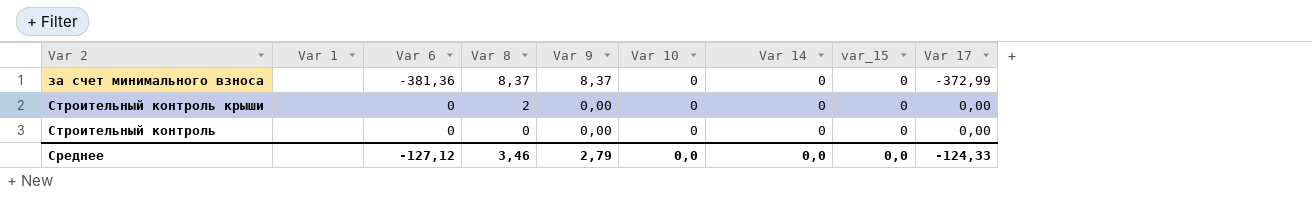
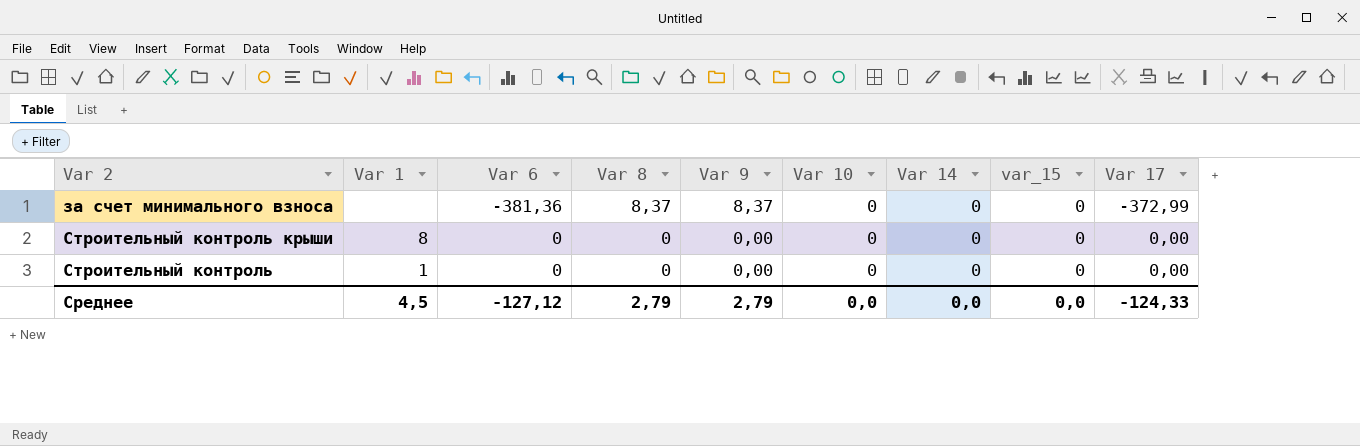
Строительный контроль крыши | Var 1: none -> 8
Строительный контроль крыши | Var 8: 2 -> 0
Строительный контроль | Var 1: none -> 1
Среднее | Var 1: none -> 4,5
Среднее | Var 8: 3,46 -> 2,79

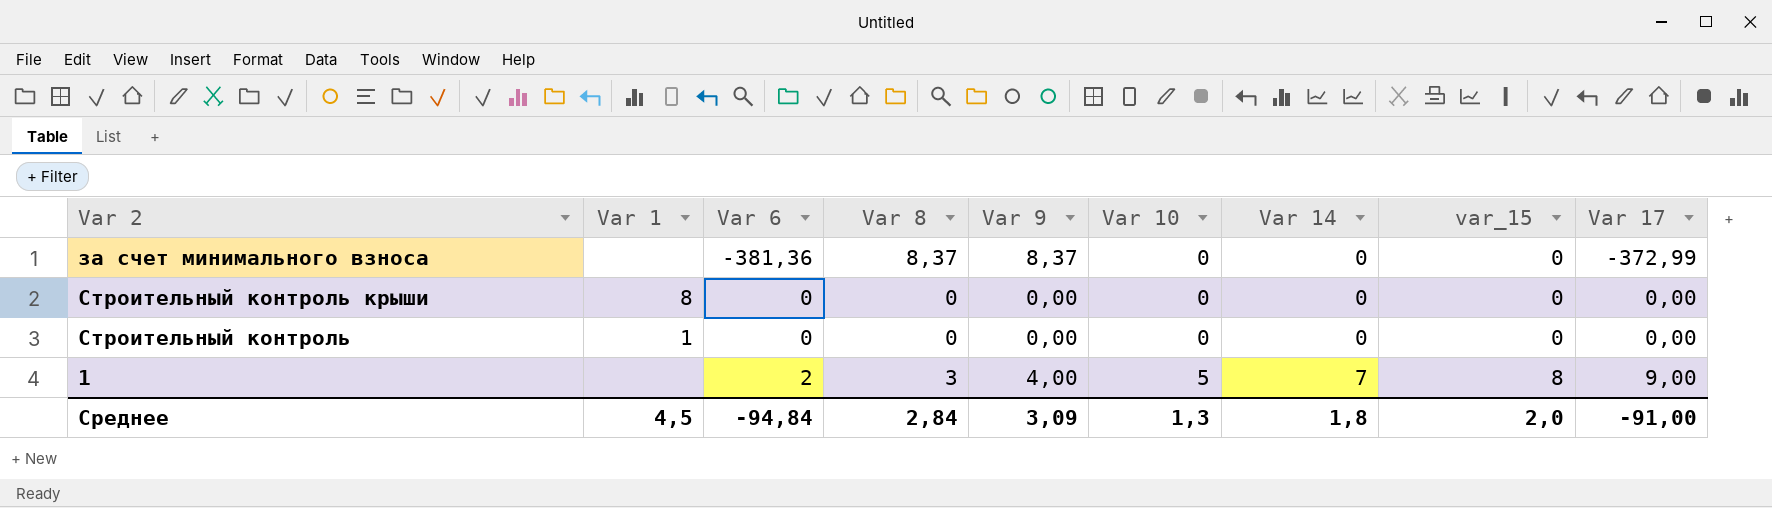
row 1: none -> none | 2 | 3 | 4,00 | 5 | 7 | 8 | 9,00
Среднее | Var 6: -127,12 -> -94,84
Среднее | Var 8: 2,79 -> 2,84
Среднее | Var 9: 2,79 -> 3,09
Среднее | Var 10: 0,0 -> 1,3
Среднее | Var 14: 0,0 -> 1,8
Среднее | var_15: 0,0 -> 2,0
Среднее | Var 17: -124,33 -> -91,00

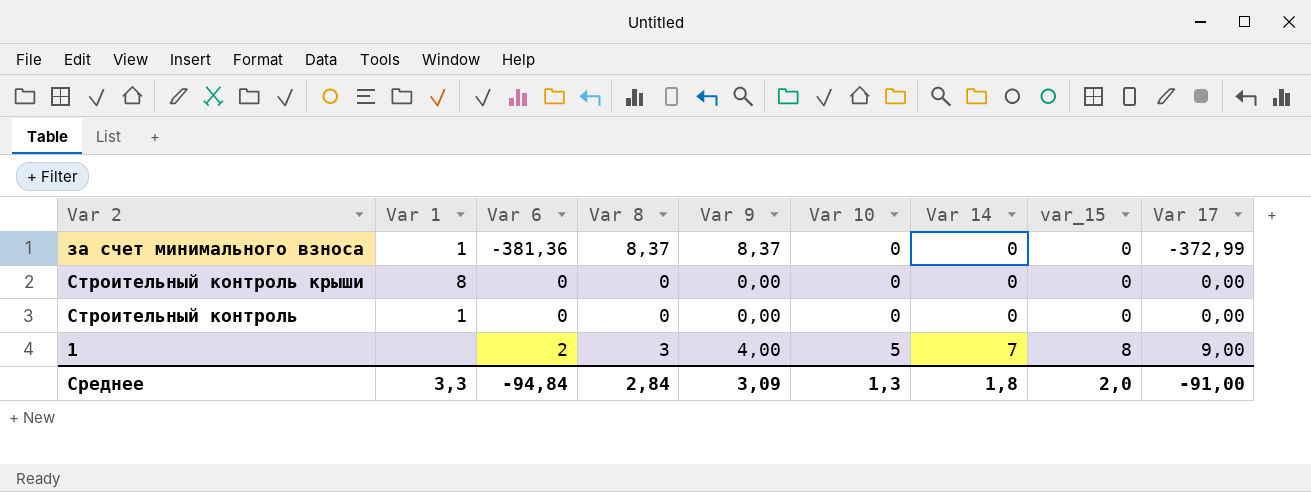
за счет минимального взноса | Var 1: none -> 1
Среднее | Var 1: 4,5 -> 3,3

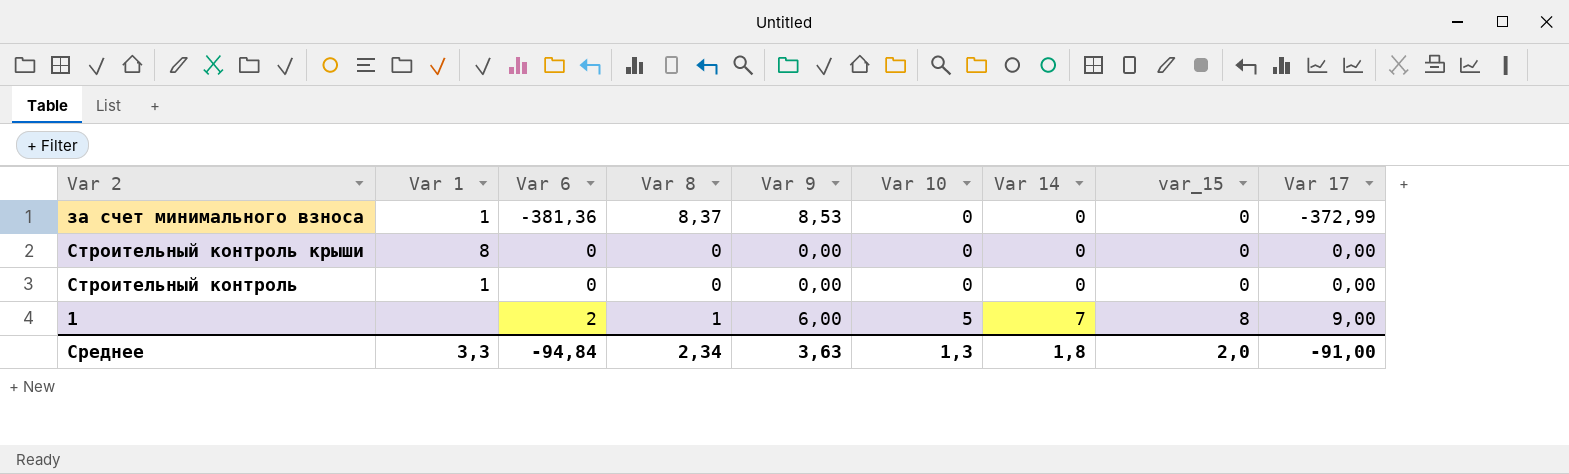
за счет минимального взноса | Var 9: 8,37 -> 8,53
1 | Var 8: 3 -> 1
1 | Var 9: 4,00 -> 6,00
Среднее | Var 8: 2,84 -> 2,34
Среднее | Var 9: 3,09 -> 3,63

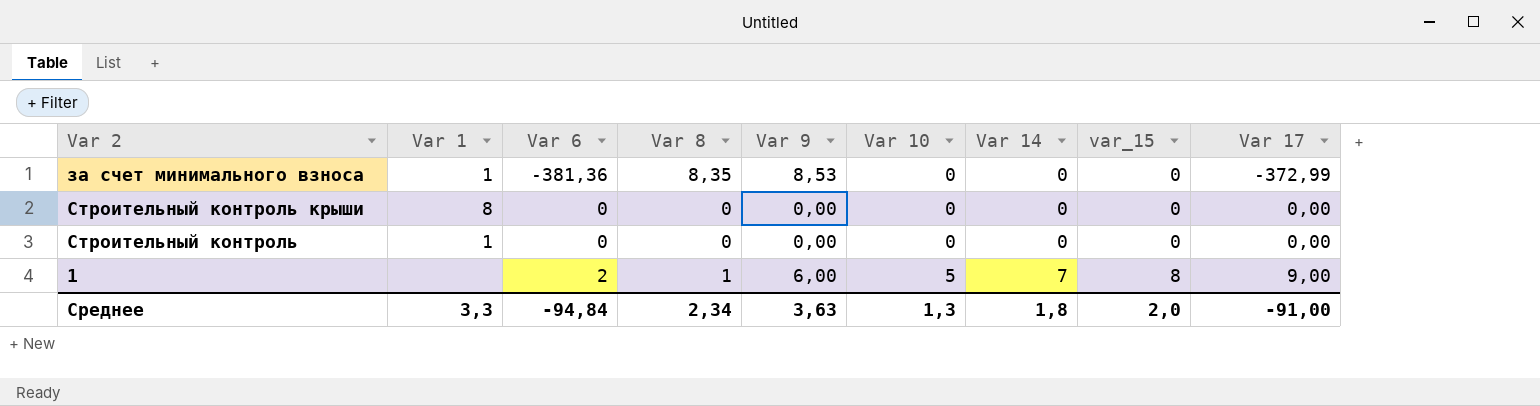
за счет минимального взноса | Var 8: 8,37 -> 8,35

